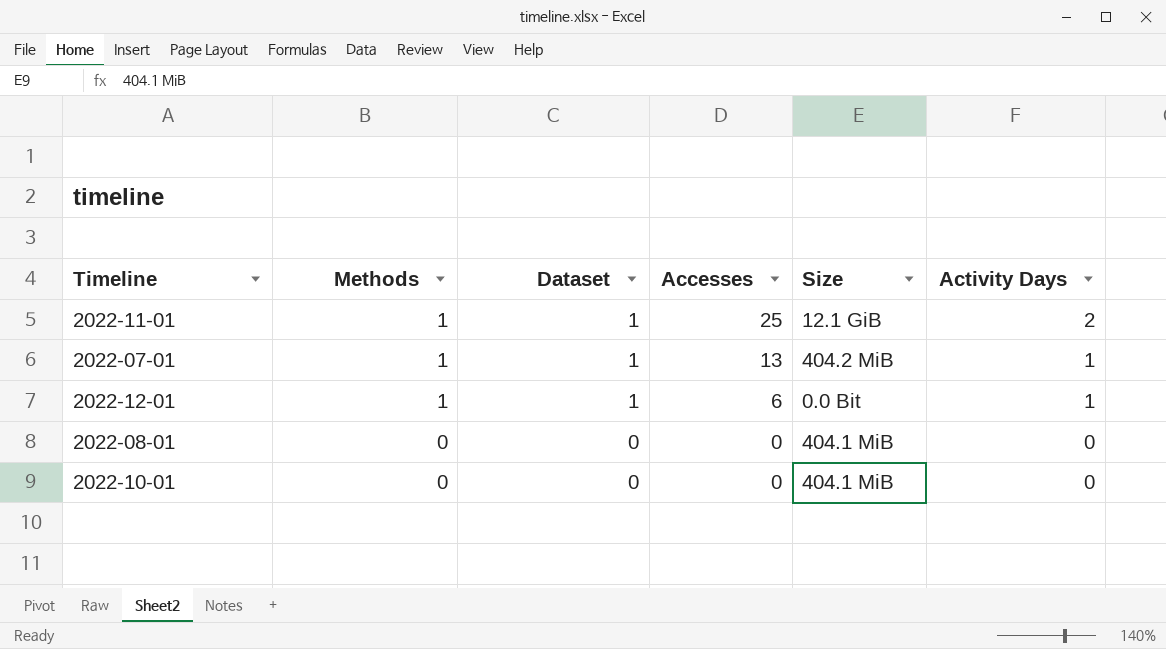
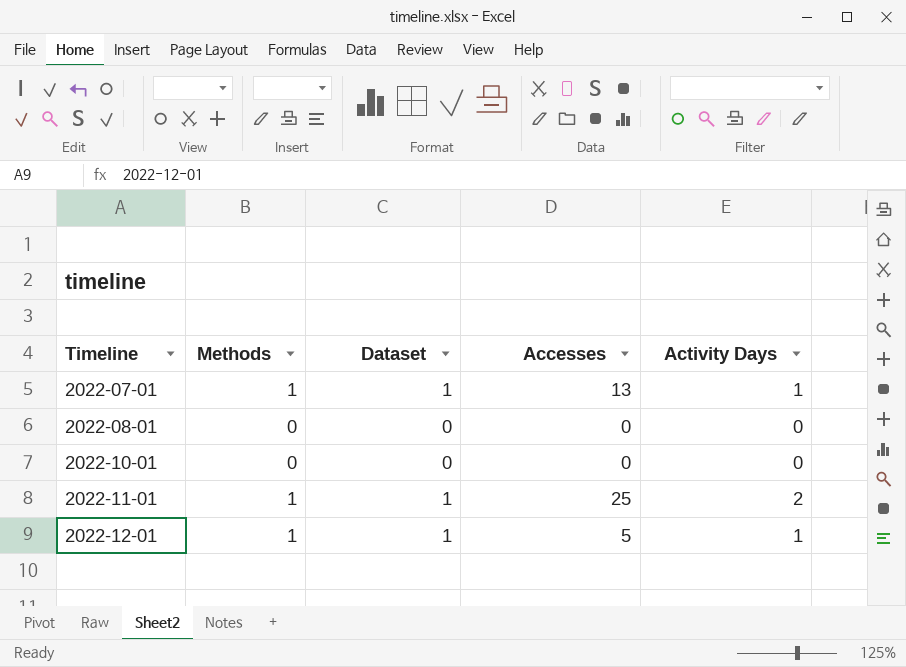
row order: Methods descending -> Timeline ascending
column Size | position: 5 -> none
2022-12-01 | Accesses: 6 -> 5

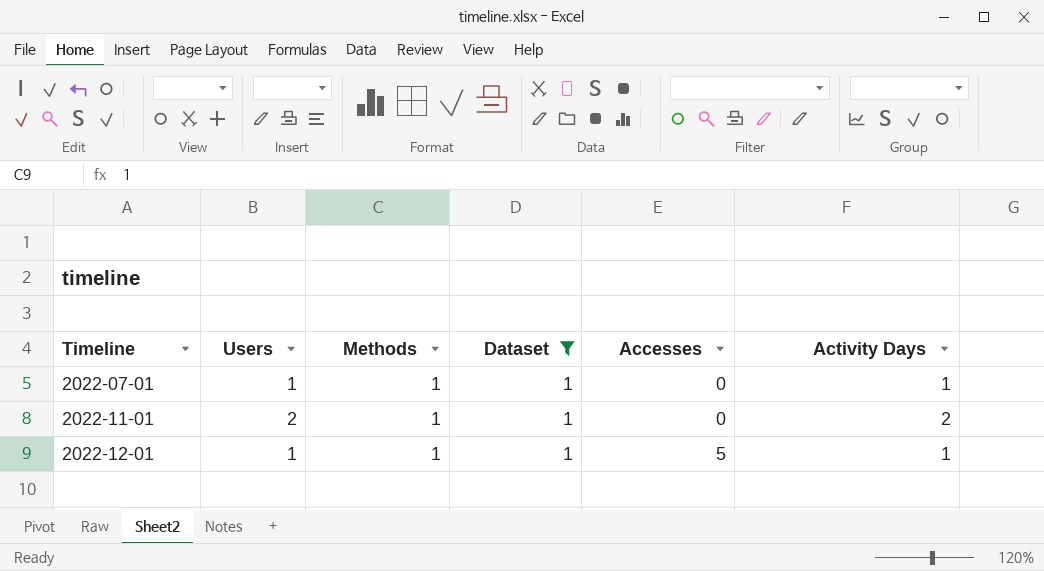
filter: none -> Dataset = 1
column Users | position: none -> 2
2022-07-01 | Accesses: 13 -> 0
2022-11-01 | Accesses: 25 -> 0

